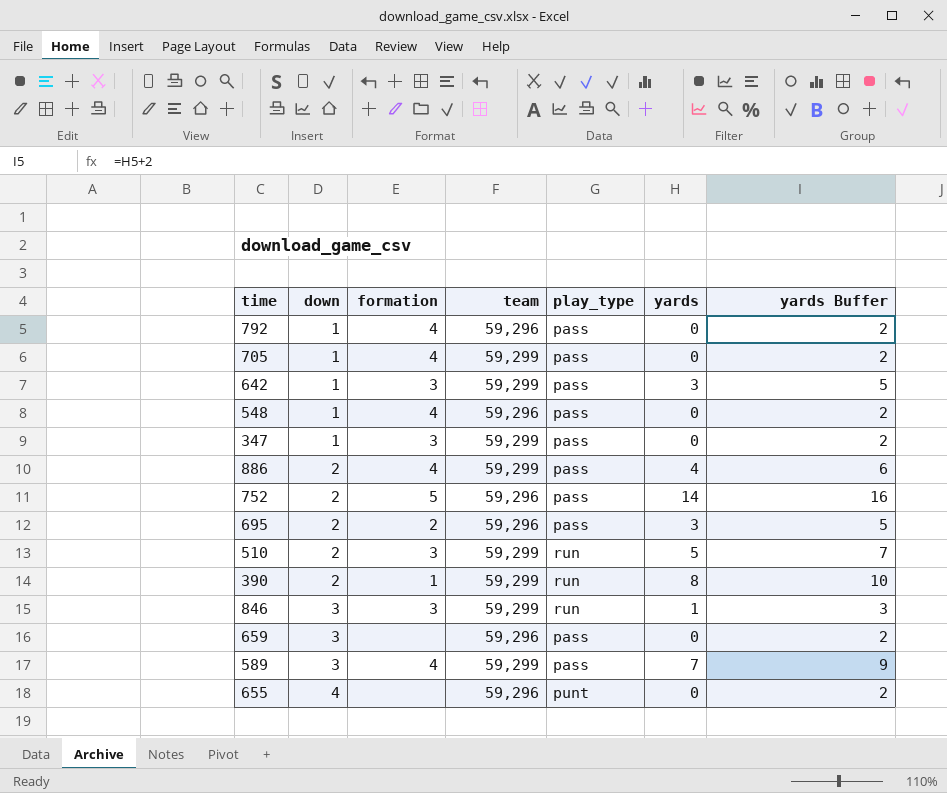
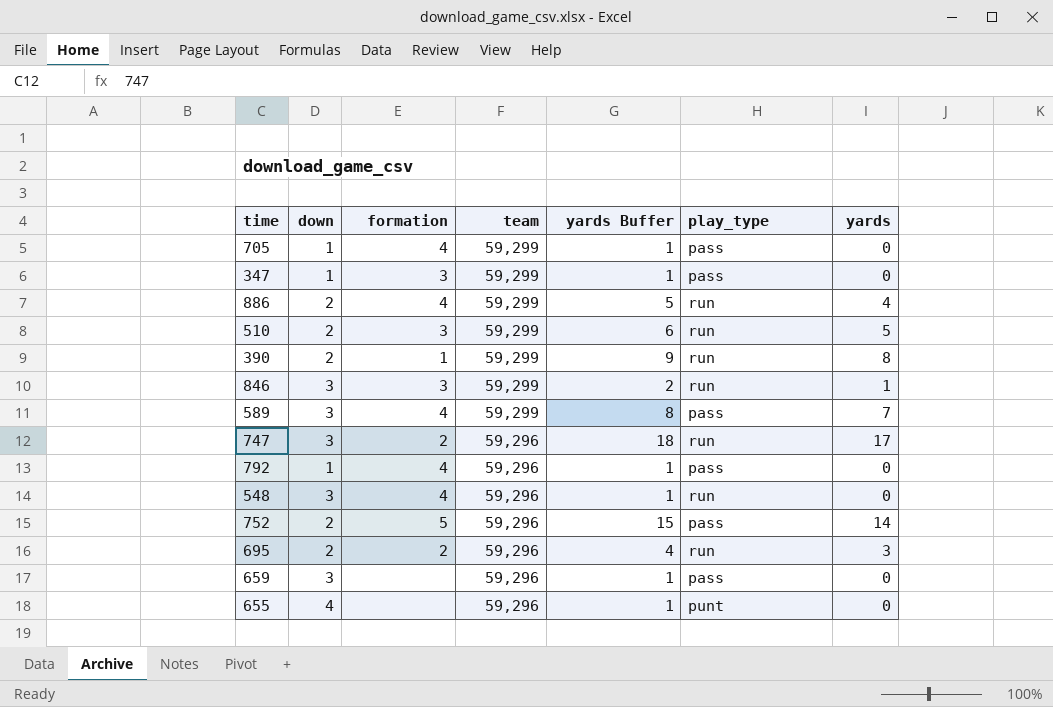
row order: down ascending -> team descending
column yards Buffer | formula: [yards] + 2 -> [yards] + 1
column yards Buffer | position: 7 -> 5
row 642: 1 | 3 | 59,299 | pass | 3 | 5 -> none
886 | play_type: pass -> run
row 747: none -> 3 | 2 | 59,296 | 18 | run | 17
548 | down: 1 -> 3
548 | play_type: pass -> run
695 | play_type: pass -> run

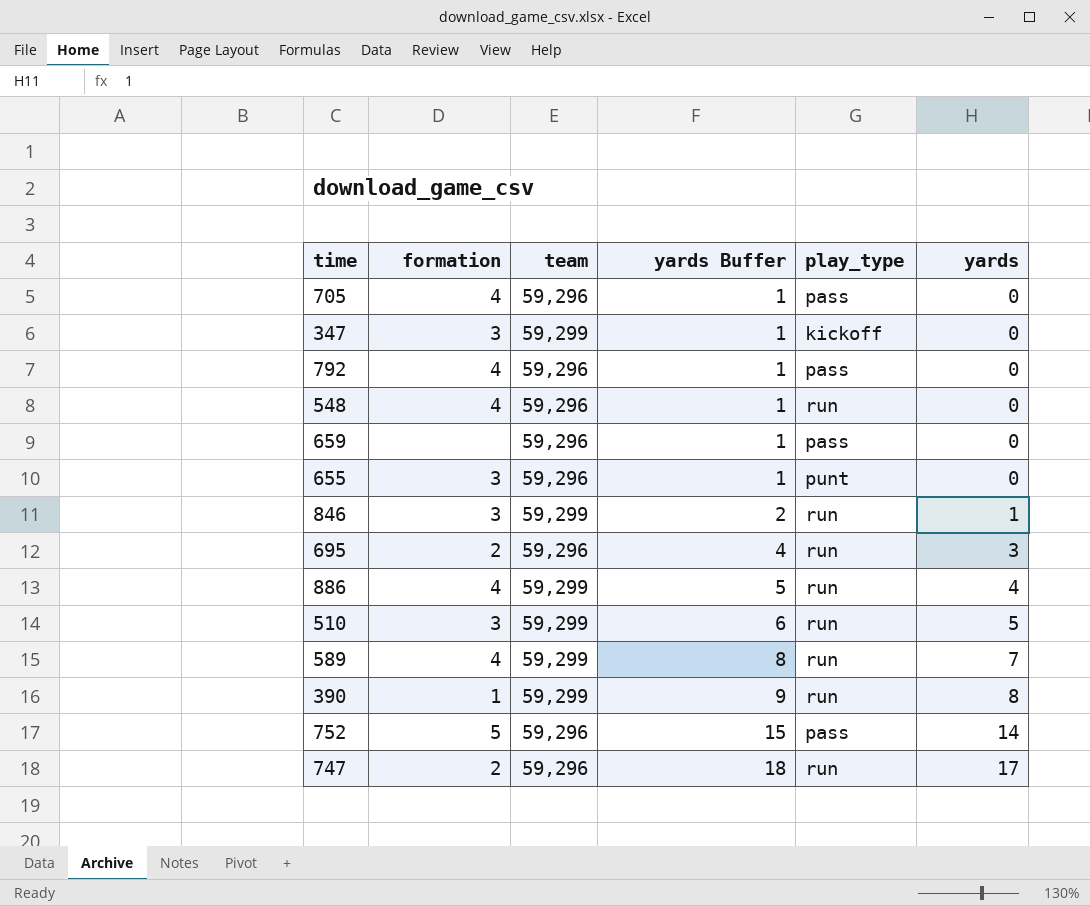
row order: team descending -> yards Buffer ascending
column down | position: 2 -> none
705 | team: 59,299 -> 59,296
347 | play_type: pass -> kickoff
655 | formation: none -> 3
589 | play_type: pass -> run

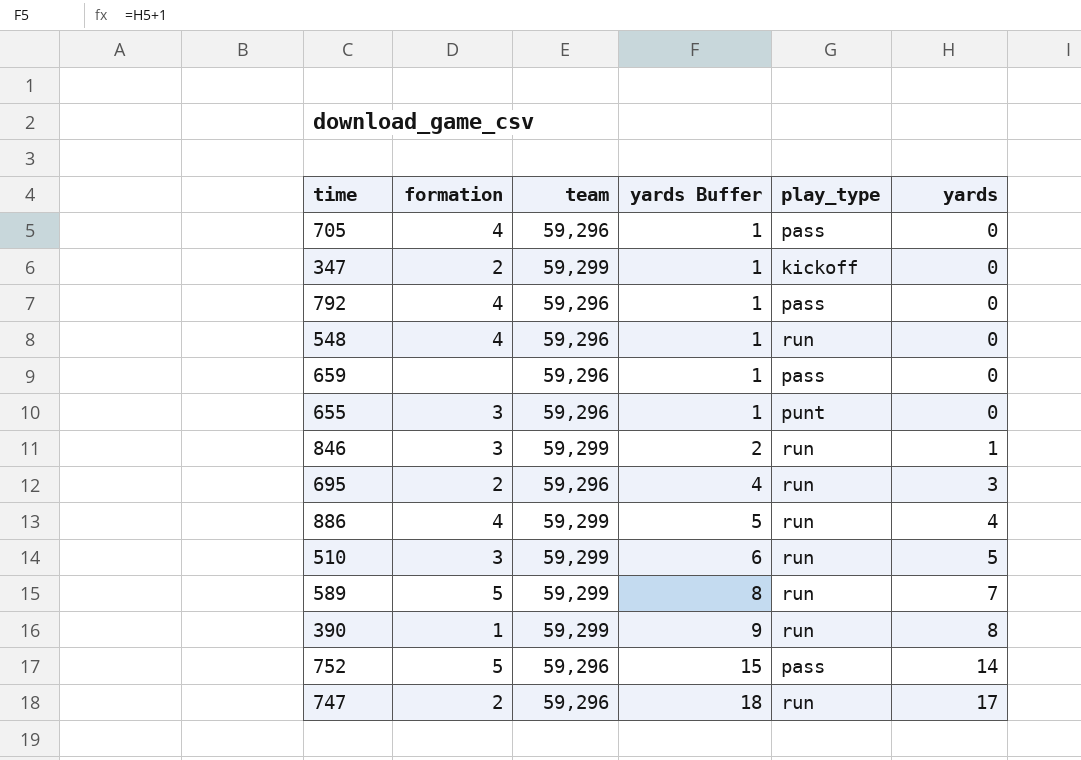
347 | formation: 3 -> 2
589 | formation: 4 -> 5

